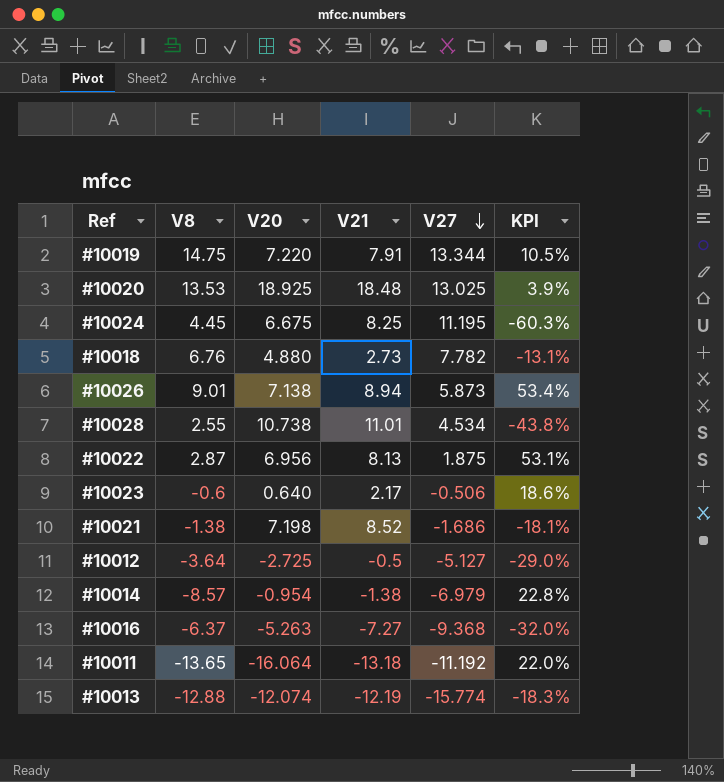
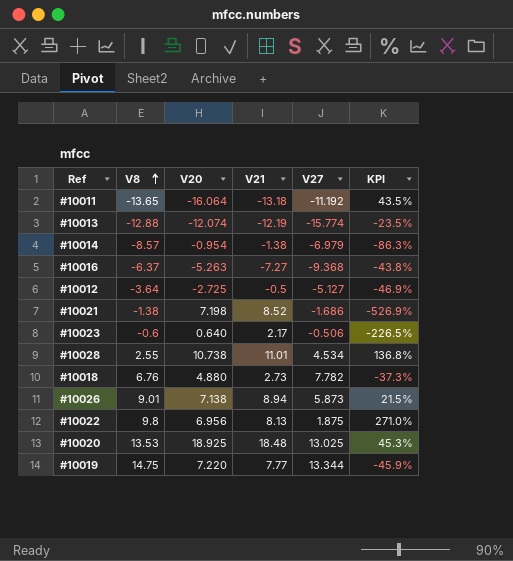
row order: V27 descending -> V8 ascending
column KPI | formula: ([V8] - [V27]) / [V27] -> ([V20] - [V27]) / [V27]
row #10024: 4.45 | 6.675 | 8.25 | 11.195 | -60.3% -> none
#10022 | V8: 2.87 -> 9.8
#10019 | V21: 7.91 -> 7.77

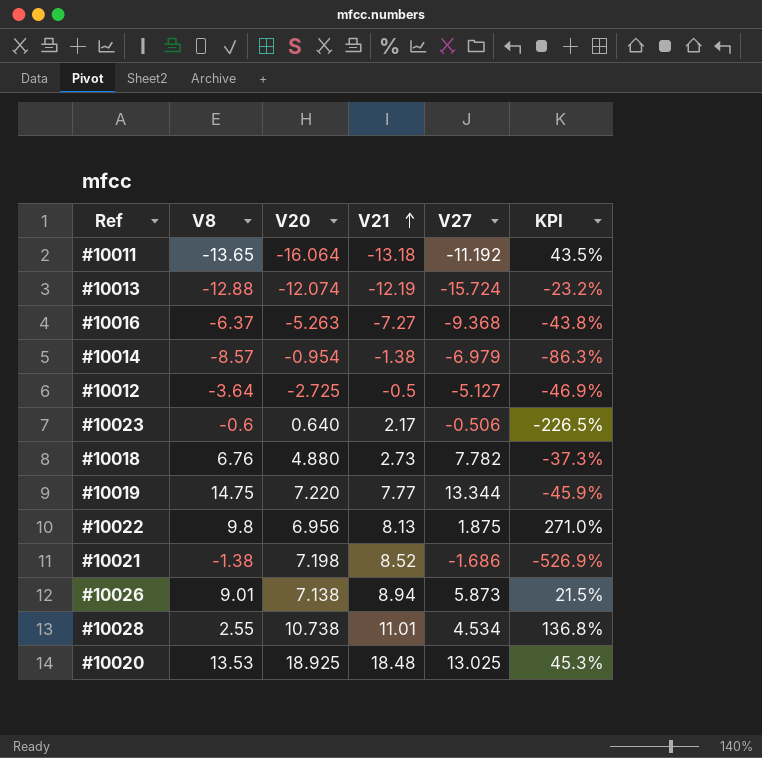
row order: V8 ascending -> V21 ascending
#10013 | V27: -15.774 -> -15.724
#10013 | KPI: -23.5% -> -23.2%

